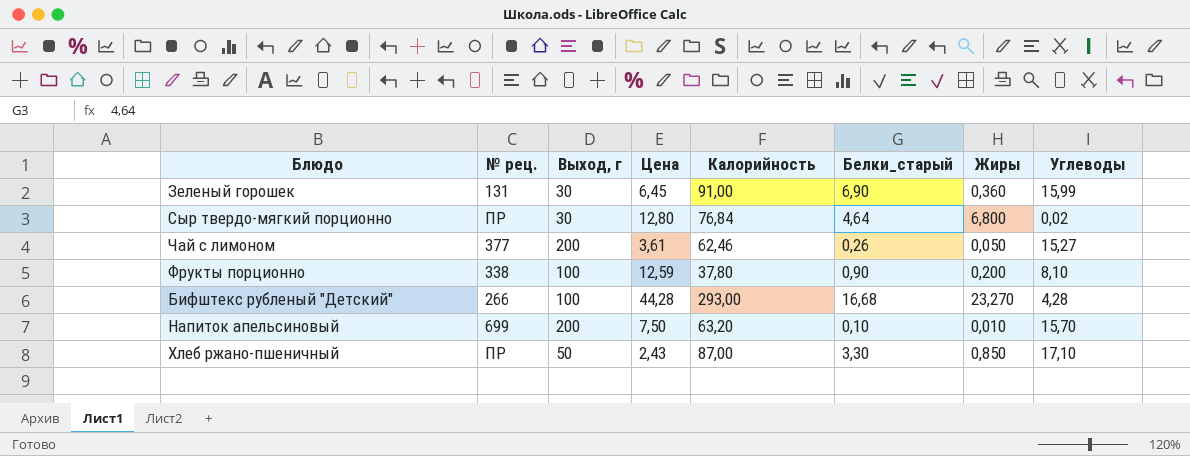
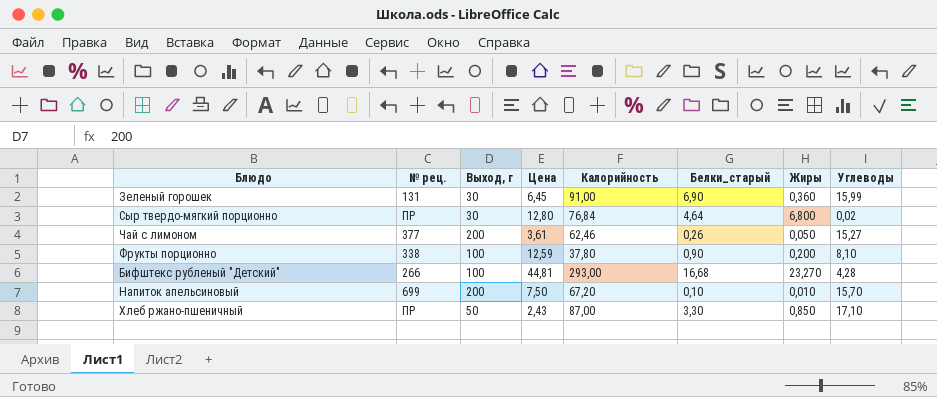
Бифштекс рубленый "Детский" | Цена: 44,28 -> 44,81
Напиток апельсиновый | Калорийность: 63,20 -> 67,20

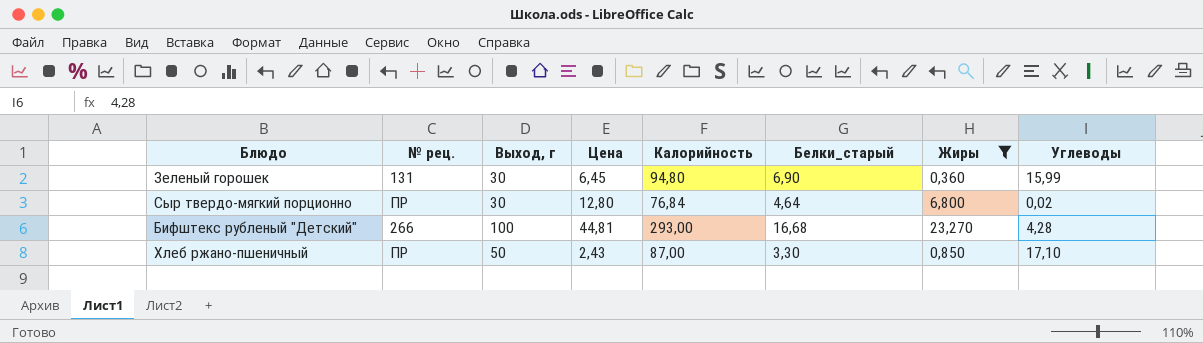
filter: none -> Жиры >= 0,360
Зеленый горошек | Калорийность: 91,00 -> 94,80

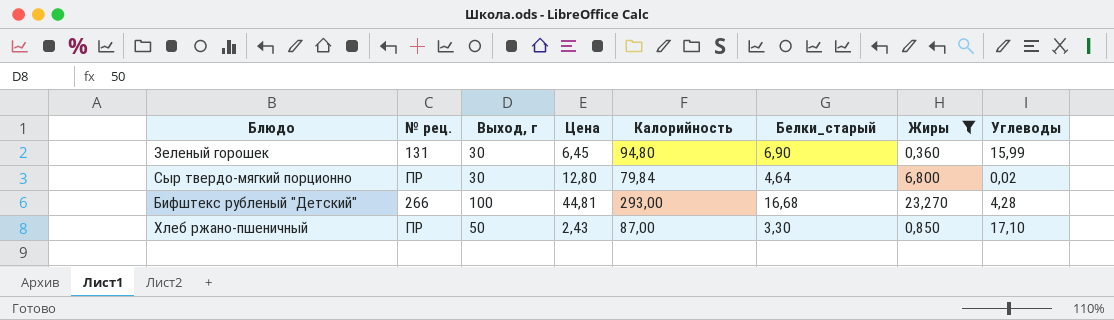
Сыр твердо-мягкий порционно | Калорийность: 76,84 -> 79,84

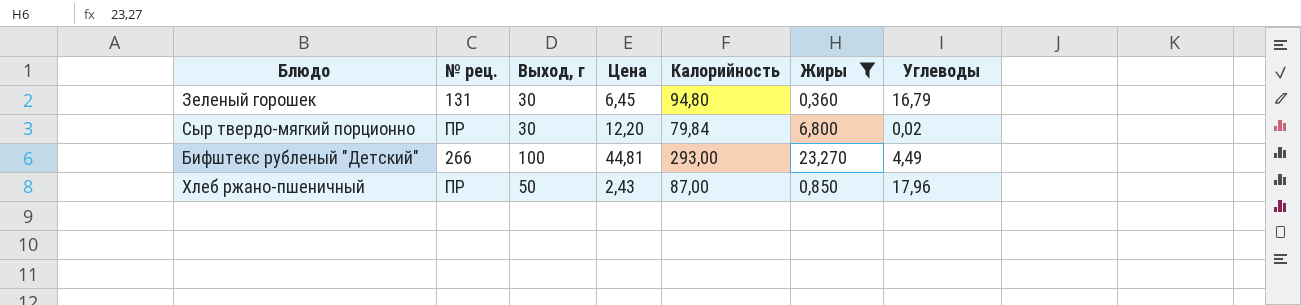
column Белки_старый | position: 6 -> none
Зеленый горошек | Углеводы: 15,99 -> 16,79
Сыр твердо-мягкий порционно | Цена: 12,80 -> 12,20
Бифштекс рубленый "Детский" | Углеводы: 4,28 -> 4,49
Хлеб ржано-пшеничный | Углеводы: 17,10 -> 17,96

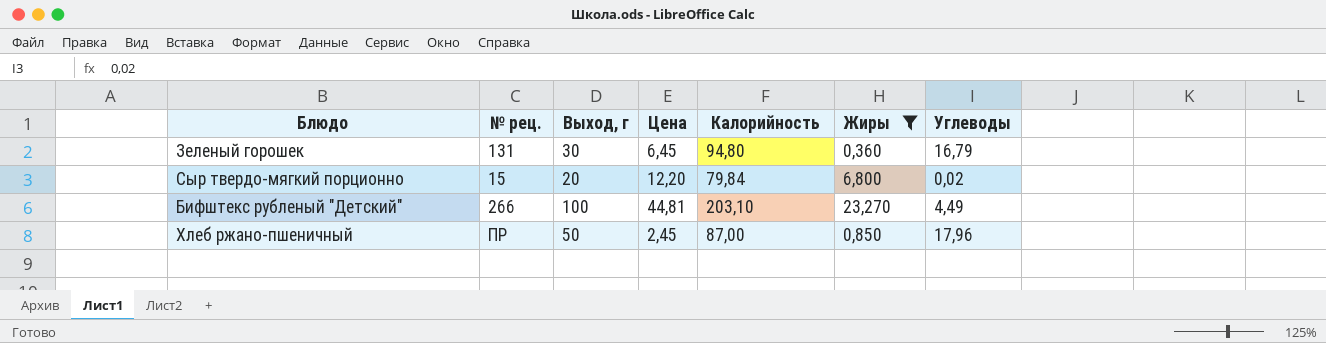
Сыр твердо-мягкий порционно | № рец.: ПР -> 15
Сыр твердо-мягкий порционно | Выход, г: 30 -> 20
Бифштекс рубленый "Детский" | Калорийность: 293,00 -> 203,10
Хлеб ржано-пшеничный | Цена: 2,43 -> 2,45

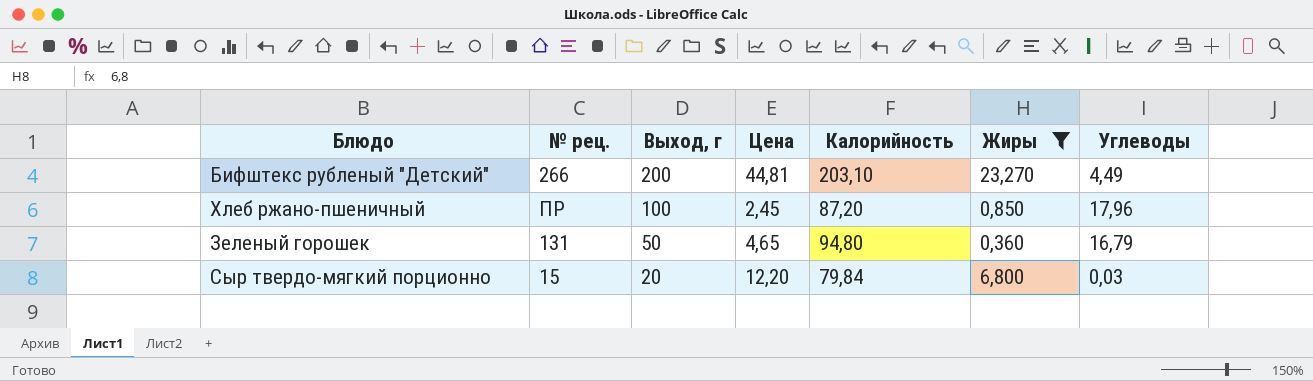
row order: none -> Выход, г descending
Бифштекс рубленый "Детский" | Выход, г: 100 -> 200
Хлеб ржано-пшеничный | Выход, г: 50 -> 100
Хлеб ржано-пшеничный | Калорийность: 87,00 -> 87,20
Зеленый горошек | Выход, г: 30 -> 50
Зеленый горошек | Цена: 6,45 -> 4,65
Сыр твердо-мягкий порционно | Углеводы: 0,02 -> 0,03

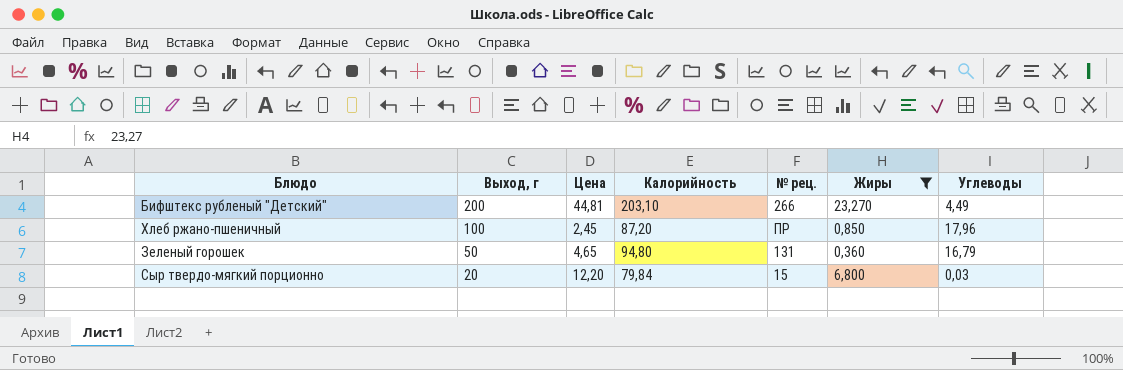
column № рец. | position: 2 -> 5

